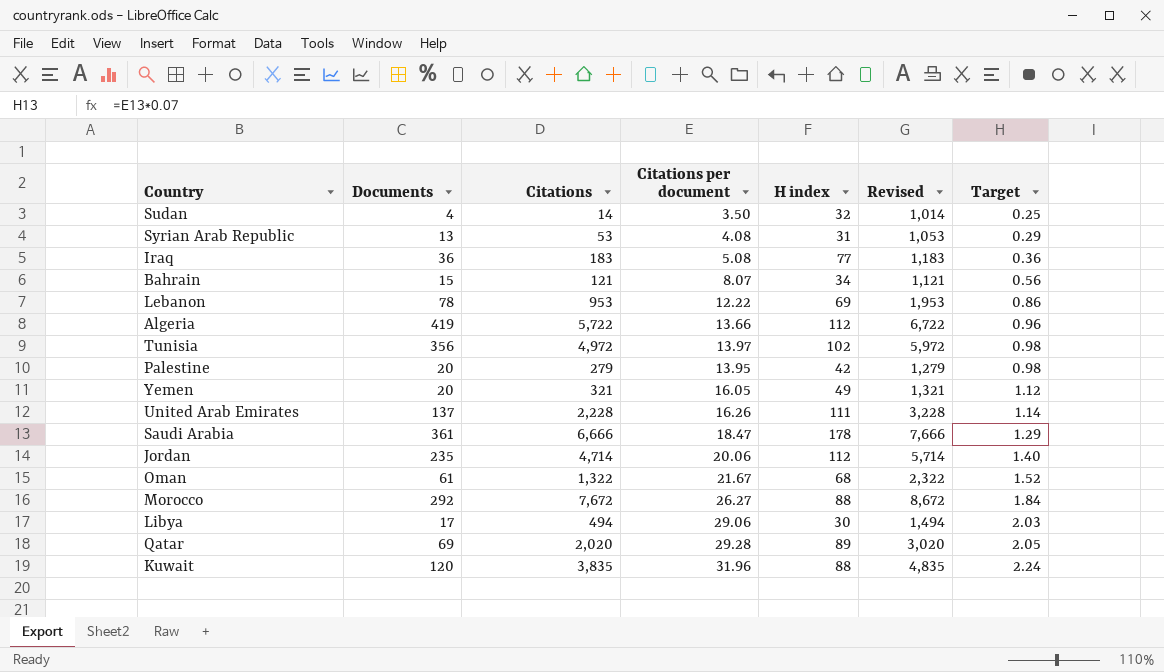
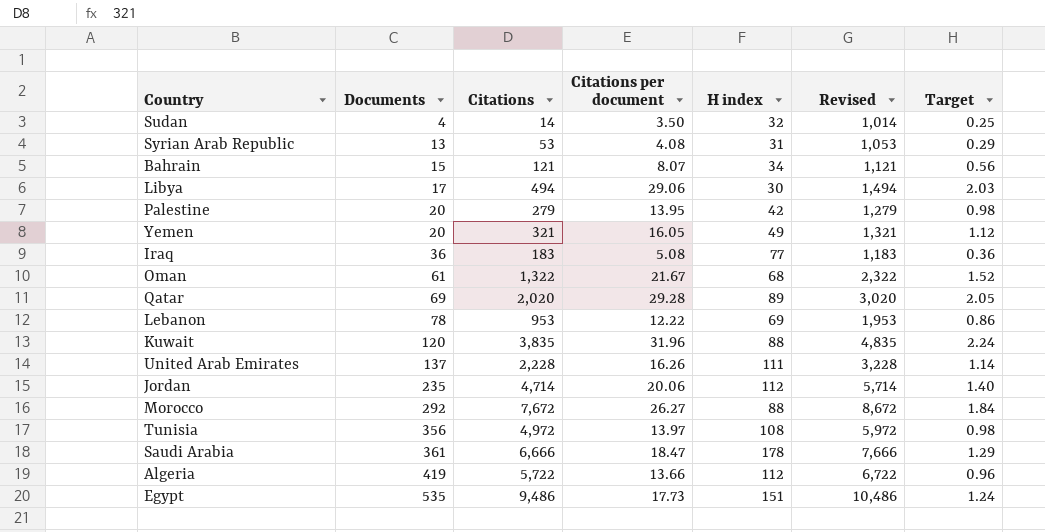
row order: Target ascending -> Documents ascending
Tunisia | H index: 102 -> 108
row Egypt: none -> 535 | 9,486 | 17.73 | 151 | 10,486 | 1.24

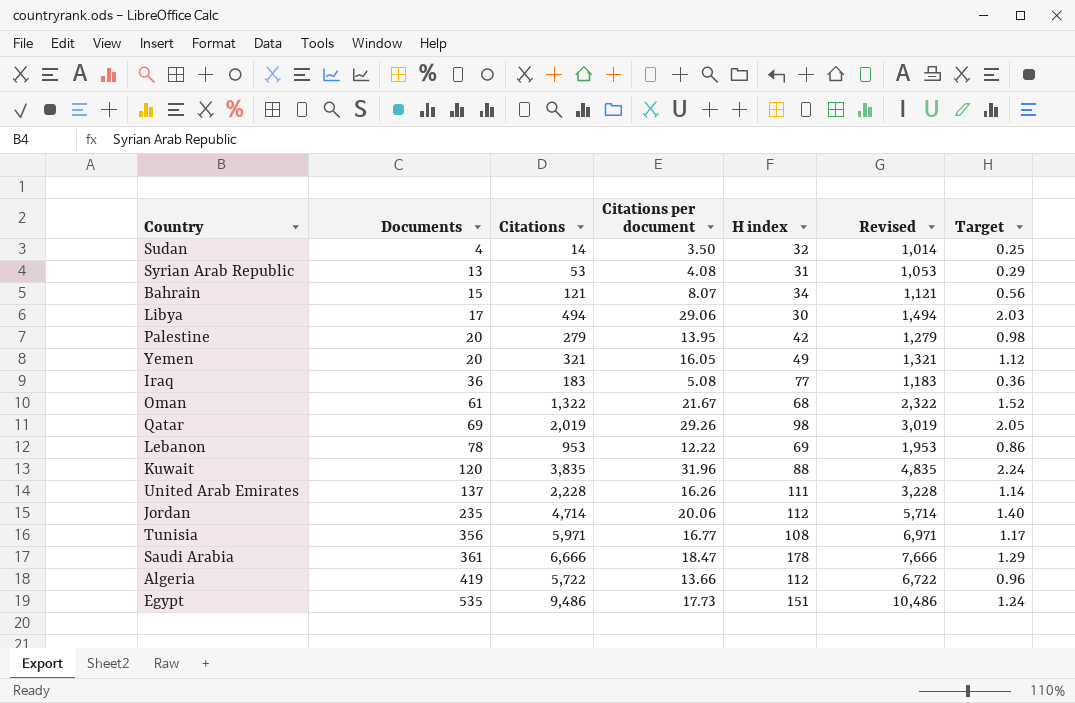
row Morocco: 292 | 7,672 | 26.27 | 88 | 8,672 | 1.84 -> none
Qatar | Citations: 2,020 -> 2,019
Qatar | Citations per document: 29.28 -> 29.26
Qatar | H index: 89 -> 98
Qatar | Revised: 3,020 -> 3,019
Tunisia | Citations: 4,972 -> 5,971
Tunisia | Citations per document: 13.97 -> 16.77
Tunisia | Revised: 5,972 -> 6,971
Tunisia | Target: 0.98 -> 1.17

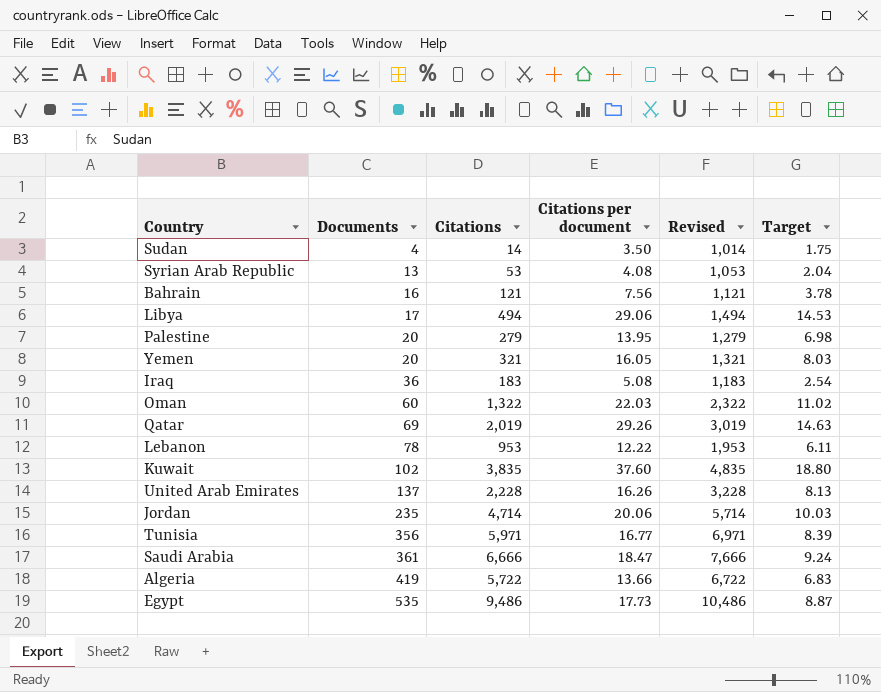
column H index | position: 5 -> none
column Target | formula: [Citations per document] * 0.07 -> [Citations per document] * 0.5
Bahrain | Documents: 15 -> 16
Bahrain | Citations per document: 8.07 -> 7.56
Oman | Documents: 61 -> 60
Oman | Citations per document: 21.67 -> 22.03
Kuwait | Documents: 120 -> 102
Kuwait | Citations per document: 31.96 -> 37.60

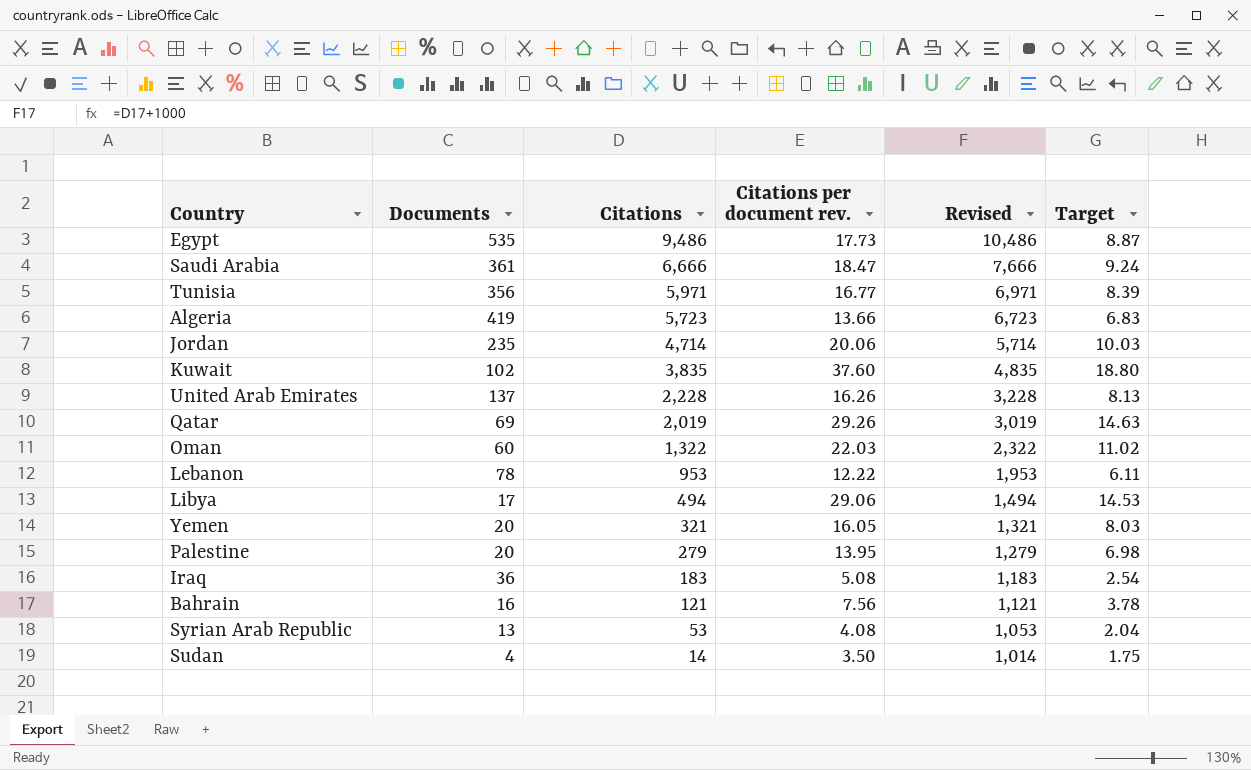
row order: Documents ascending -> Citations descending
column name: Citations per document -> Citations per document rev.
Algeria | Citations: 5,722 -> 5,723
Algeria | Revised: 6,722 -> 6,723

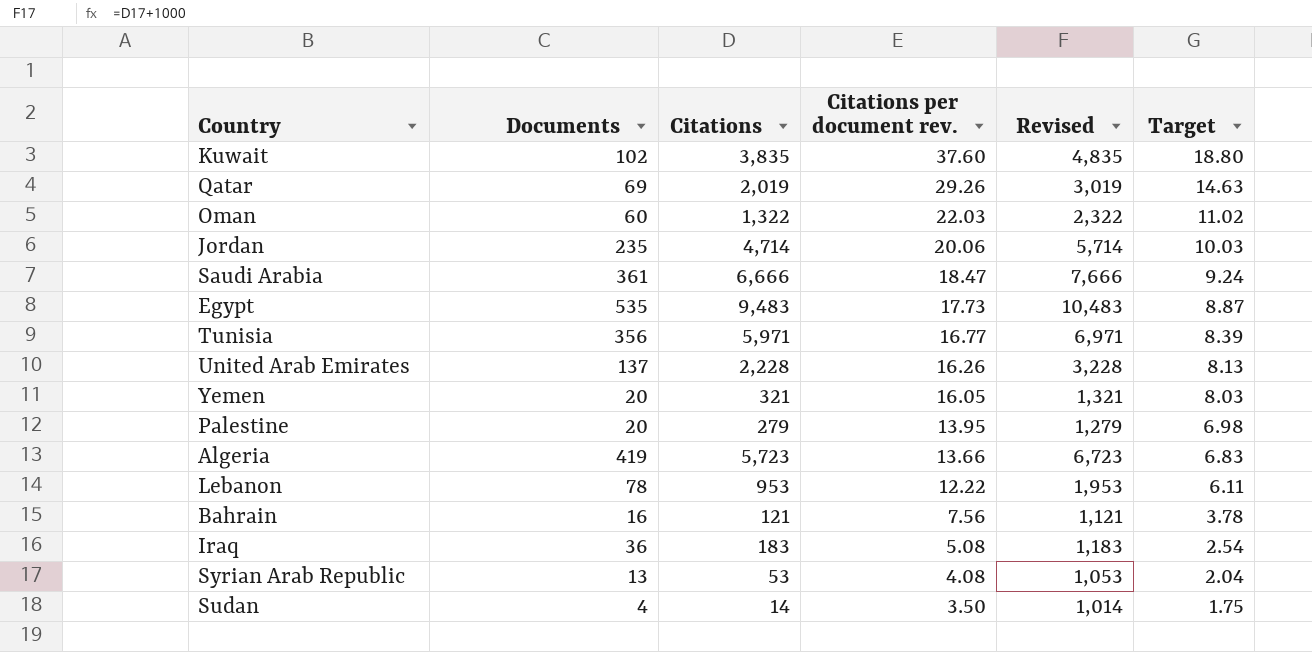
row order: Citations descending -> Citations per document rev. descending
row Libya: 17 | 494 | 29.06 | 1,494 | 14.53 -> none
Egypt | Citations: 9,486 -> 9,483
Egypt | Revised: 10,486 -> 10,483

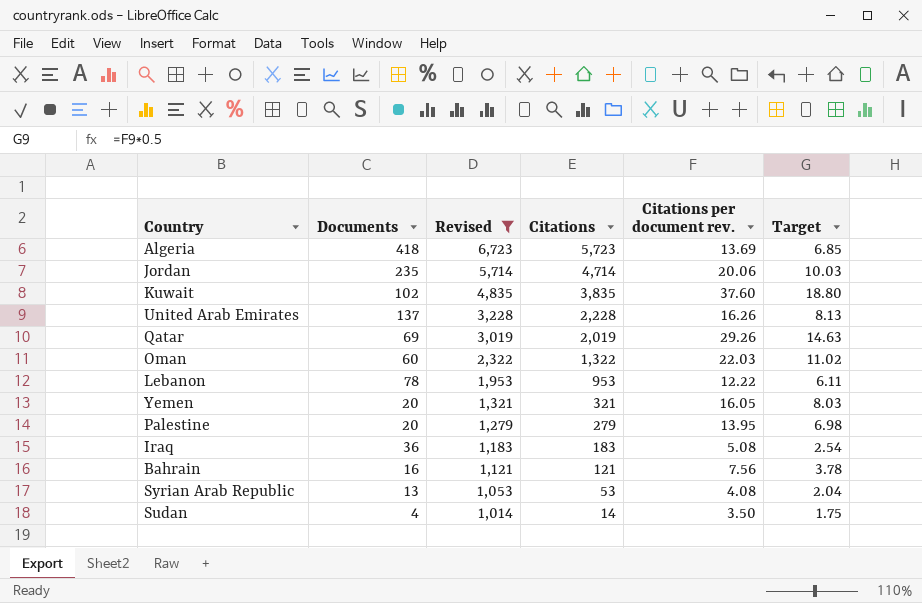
filter: none -> Revised <= 6,723
row order: Citations per document rev. descending -> Revised descending
column Revised | position: 5 -> 3
Algeria | Documents: 419 -> 418
Algeria | Citations per document rev.: 13.66 -> 13.69
Algeria | Target: 6.83 -> 6.85

